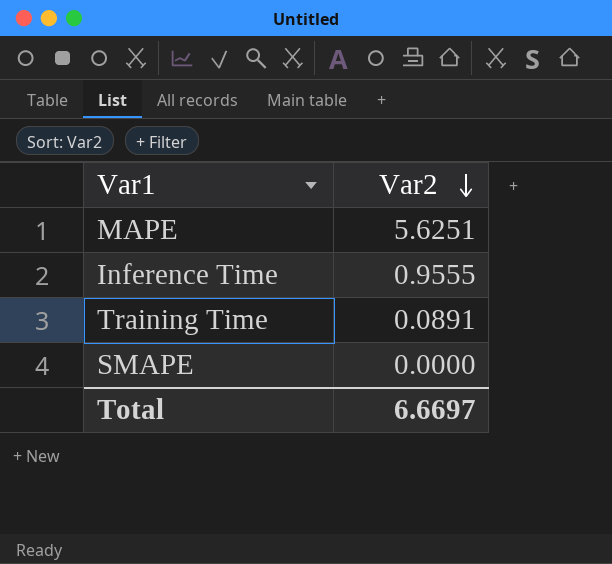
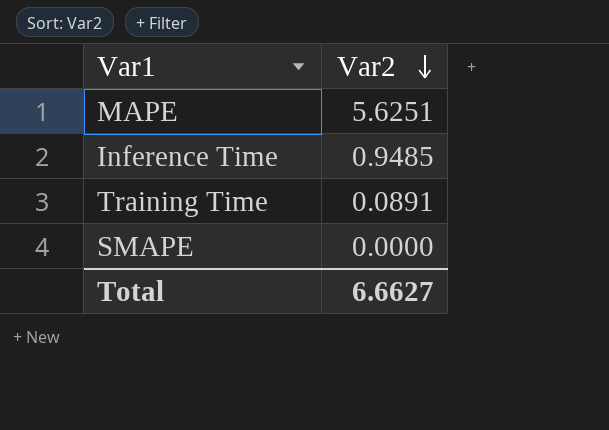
Inference Time | Var2: 0.9555 -> 0.9485
Total | Var2: 6.6697 -> 6.6627

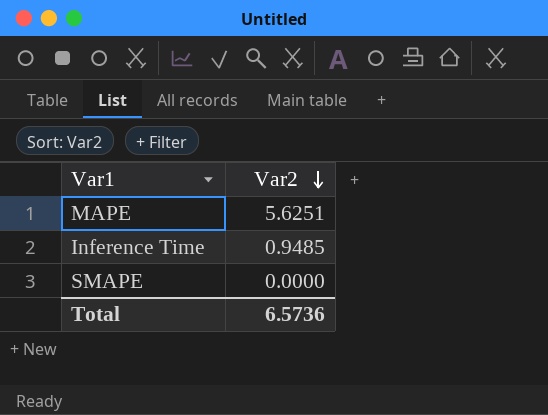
row Training Time: 0.0891 -> none
Total | Var2: 6.6627 -> 6.5736

